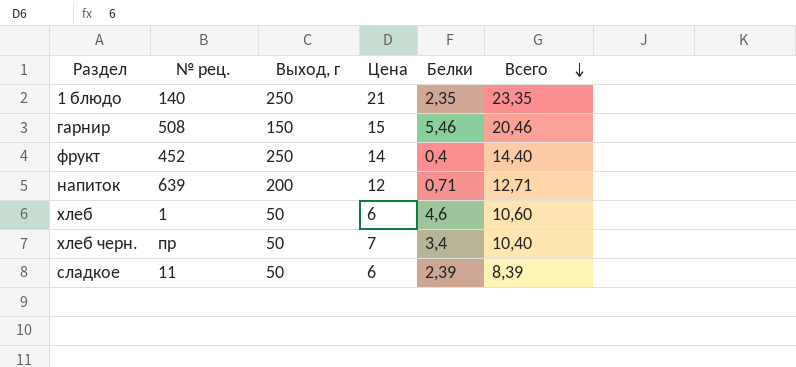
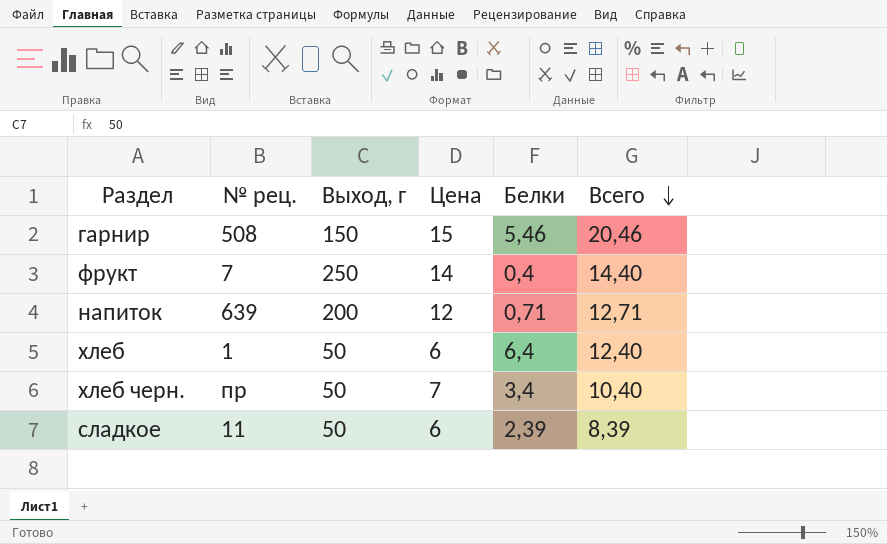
row 1 блюдо: 140 | 250 | 21 | 2,35 | 23,35 -> none
фрукт | № рец.: 452 -> 7
хлеб | Белки: 4,6 -> 6,4
хлеб | Всего: 10,60 -> 12,40

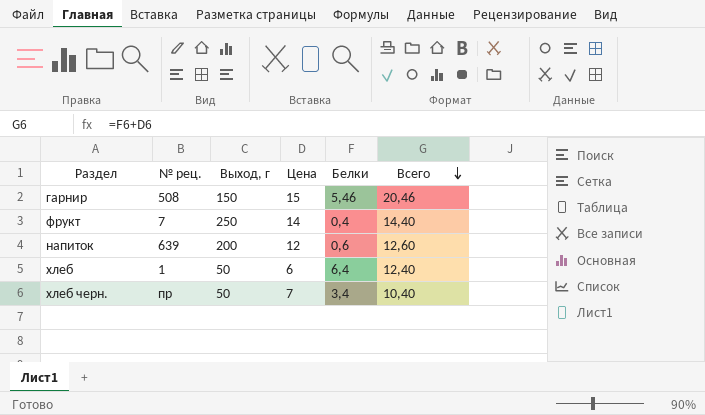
row сладкое: 11 | 50 | 6 | 2,39 | 8,39 -> none
напиток | Белки: 0,71 -> 0,6
напиток | Всего: 12,71 -> 12,60

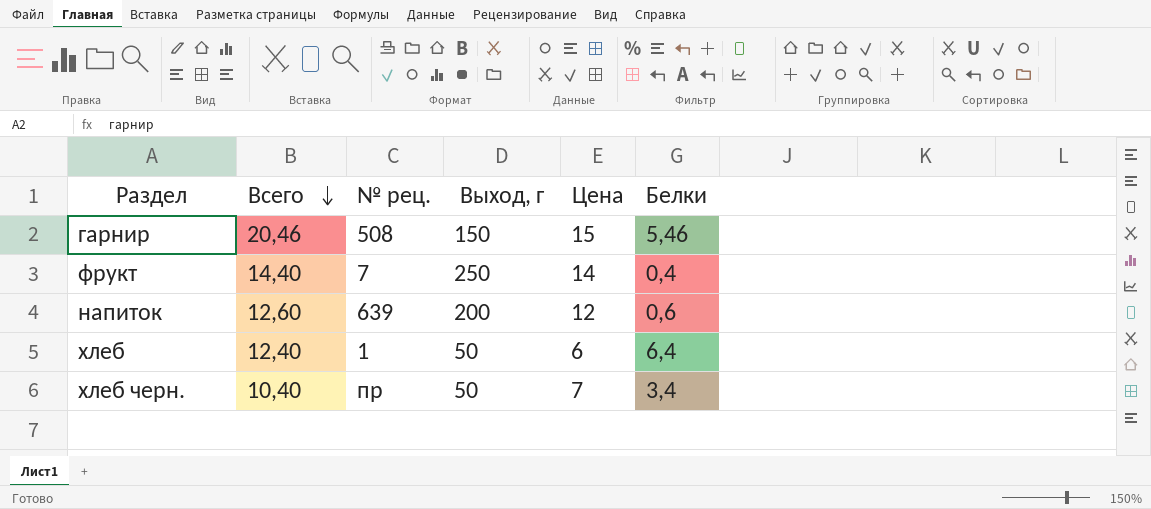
column Всего | position: 6 -> 2

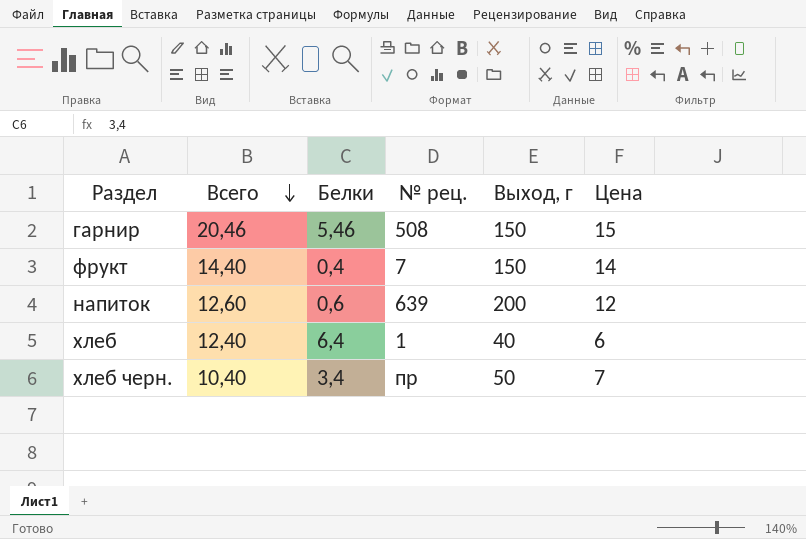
column Белки | position: 6 -> 3
фрукт | Выход, г: 250 -> 150
хлеб | Выход, г: 50 -> 40

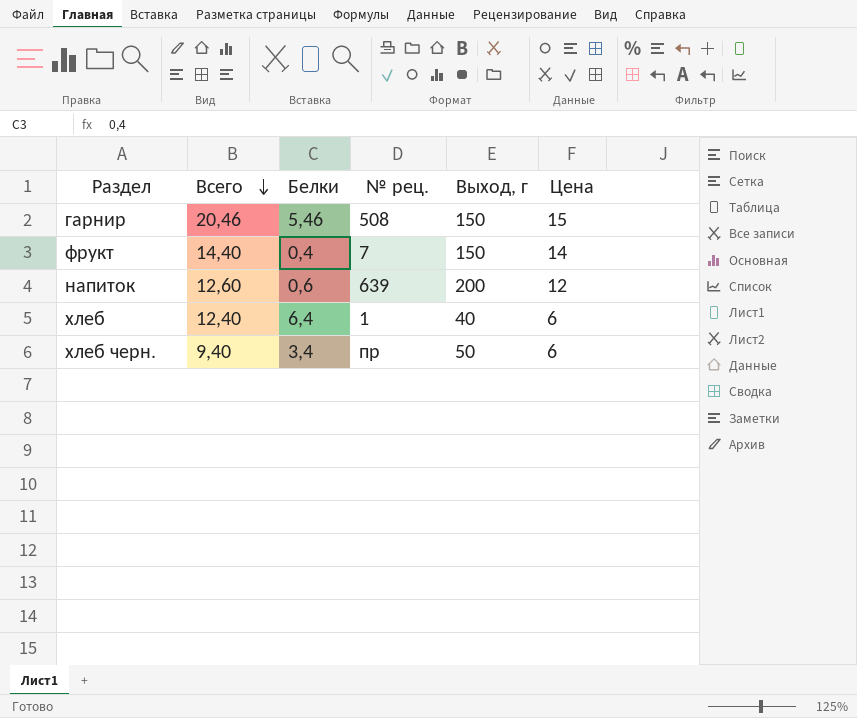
хлеб черн. | Всего: 10,40 -> 9,40
хлеб черн. | Цена: 7 -> 6

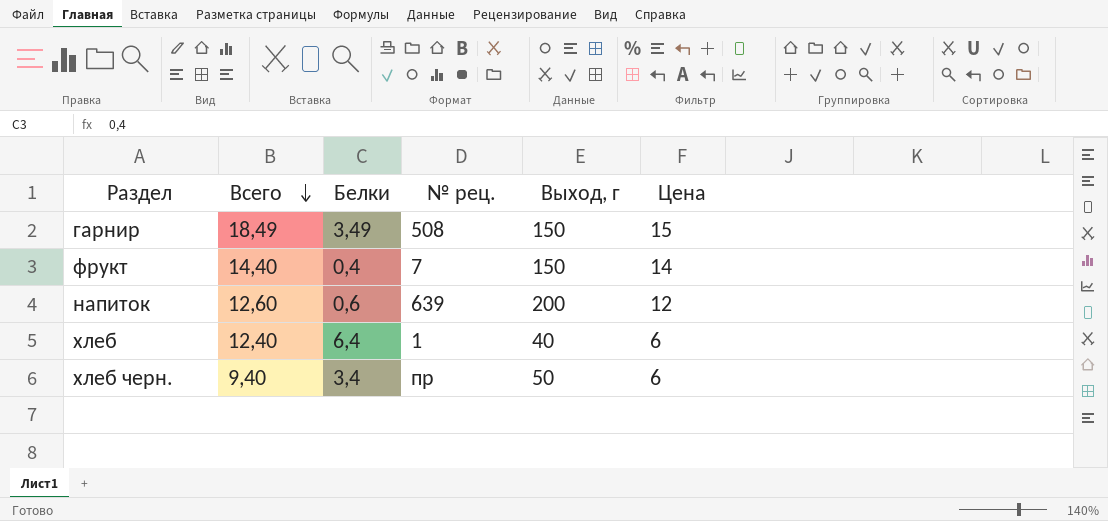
гарнир | Всего: 20,46 -> 18,49
гарнир | Белки: 5,46 -> 3,49

